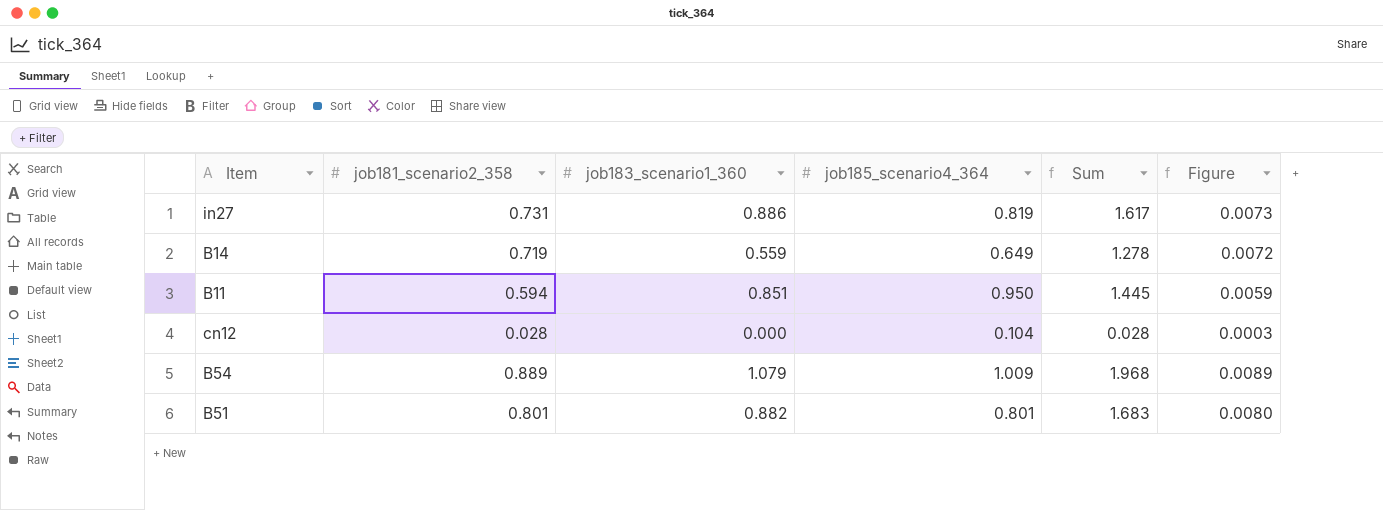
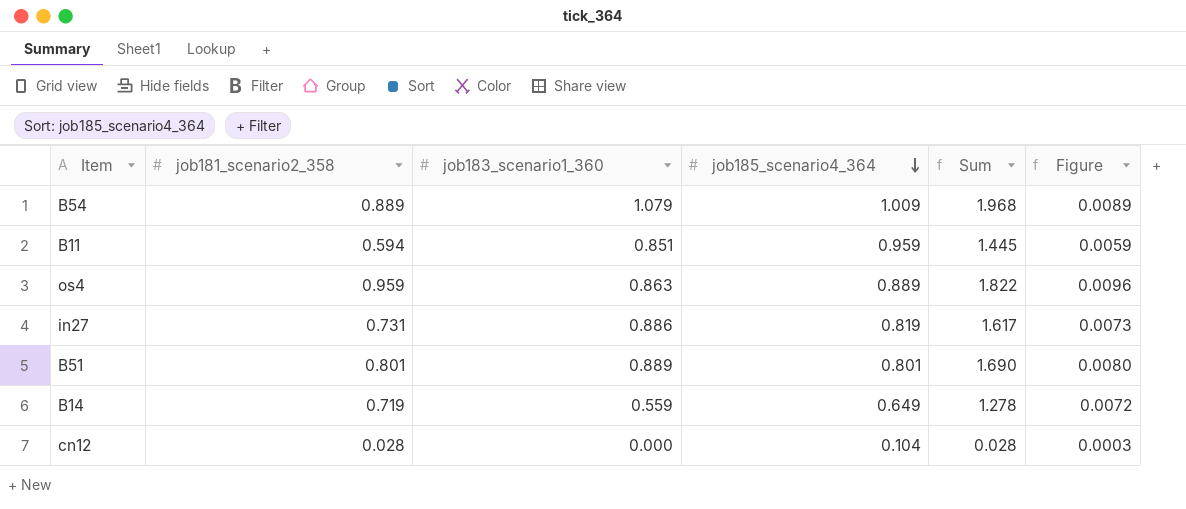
row order: none -> job185_scenario4_364 descending
B11 | job185_scenario4_364: 0.950 -> 0.959
row os4: none -> 0.959 | 0.863 | 0.889 | 1.822 | 0.0096
B51 | job183_scenario1_360: 0.882 -> 0.889
B51 | Sum: 1.683 -> 1.690

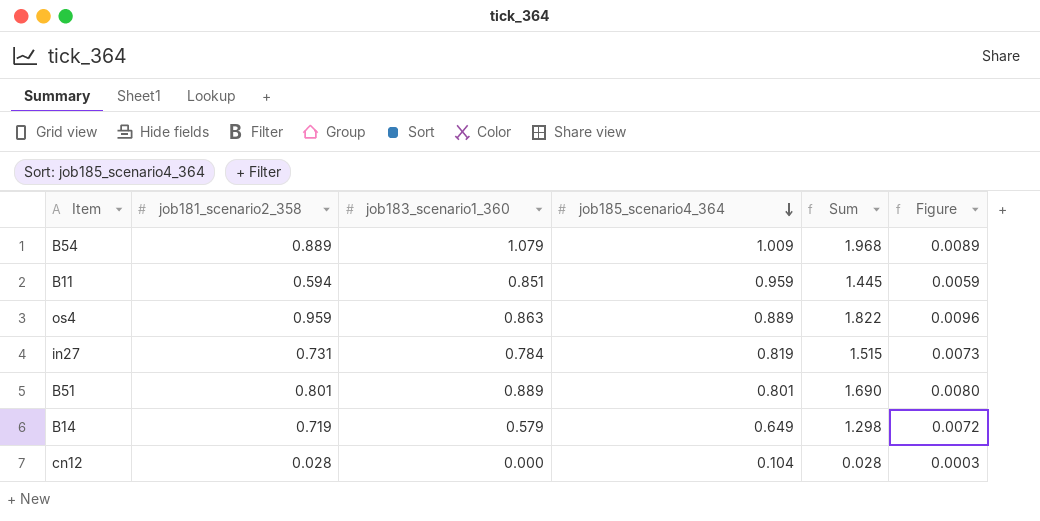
in27 | job183_scenario1_360: 0.886 -> 0.784
in27 | Sum: 1.617 -> 1.515
B14 | job183_scenario1_360: 0.559 -> 0.579
B14 | Sum: 1.278 -> 1.298

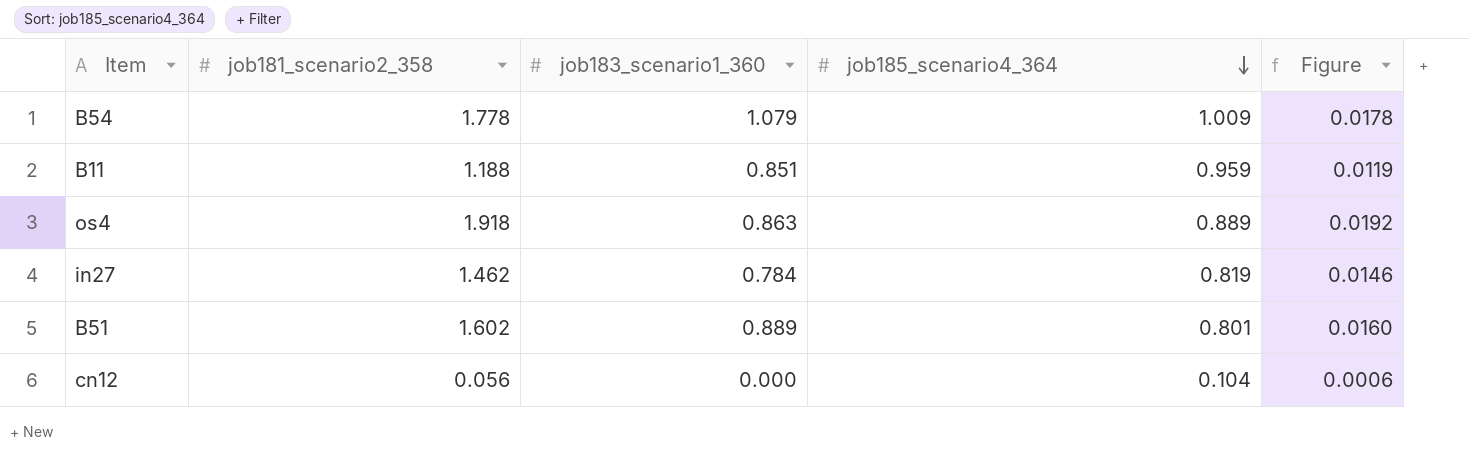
column Sum | formula: [job181_scenario2_358] + [job183_scenario1_360] -> none
row B14: 0.719 | 0.579 | 0.649 | 1.298 | 0.0072 -> none
B54 | job181_scenario2_358: 0.889 -> 1.778
B54 | Figure: 0.0089 -> 0.0178
B11 | job181_scenario2_358: 0.594 -> 1.188
B11 | Figure: 0.0059 -> 0.0119
os4 | job181_scenario2_358: 0.959 -> 1.918
os4 | Figure: 0.0096 -> 0.0192
in27 | job181_scenario2_358: 0.731 -> 1.462
in27 | Figure: 0.0073 -> 0.0146
B51 | job181_scenario2_358: 0.801 -> 1.602
B51 | Figure: 0.0080 -> 0.0160
cn12 | job181_scenario2_358: 0.028 -> 0.056
cn12 | Figure: 0.0003 -> 0.0006

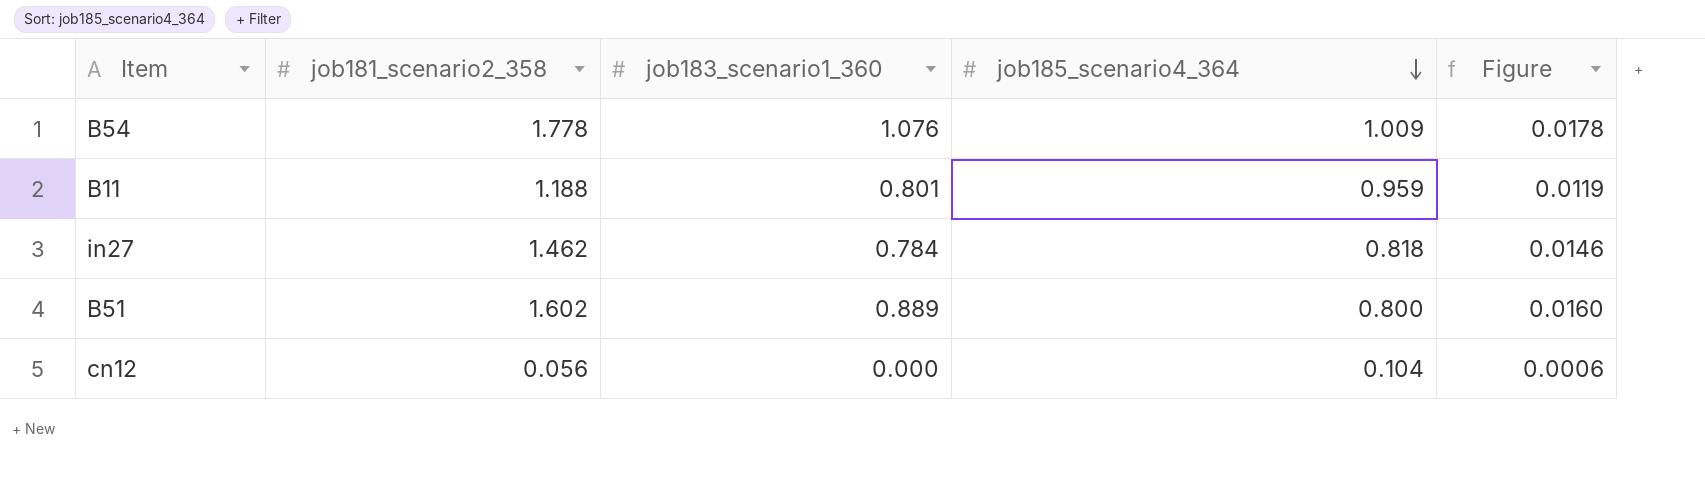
row os4: 1.918 | 0.863 | 0.889 | 0.0192 -> none
B54 | job183_scenario1_360: 1.079 -> 1.076
B11 | job183_scenario1_360: 0.851 -> 0.801
in27 | job185_scenario4_364: 0.819 -> 0.818
B51 | job185_scenario4_364: 0.801 -> 0.800

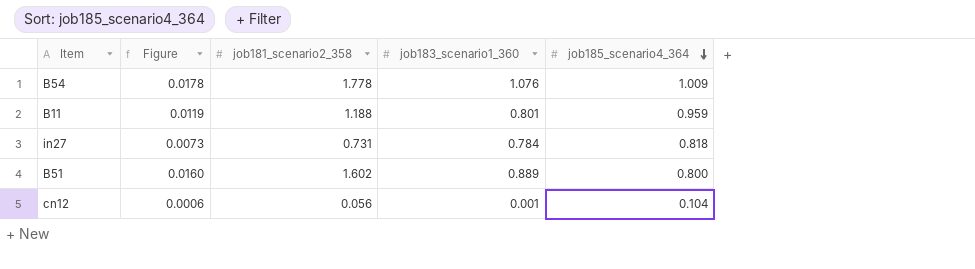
column Figure | position: 5 -> 2
in27 | Figure: 0.0146 -> 0.0073
in27 | job181_scenario2_358: 1.462 -> 0.731
cn12 | job183_scenario1_360: 0.000 -> 0.001

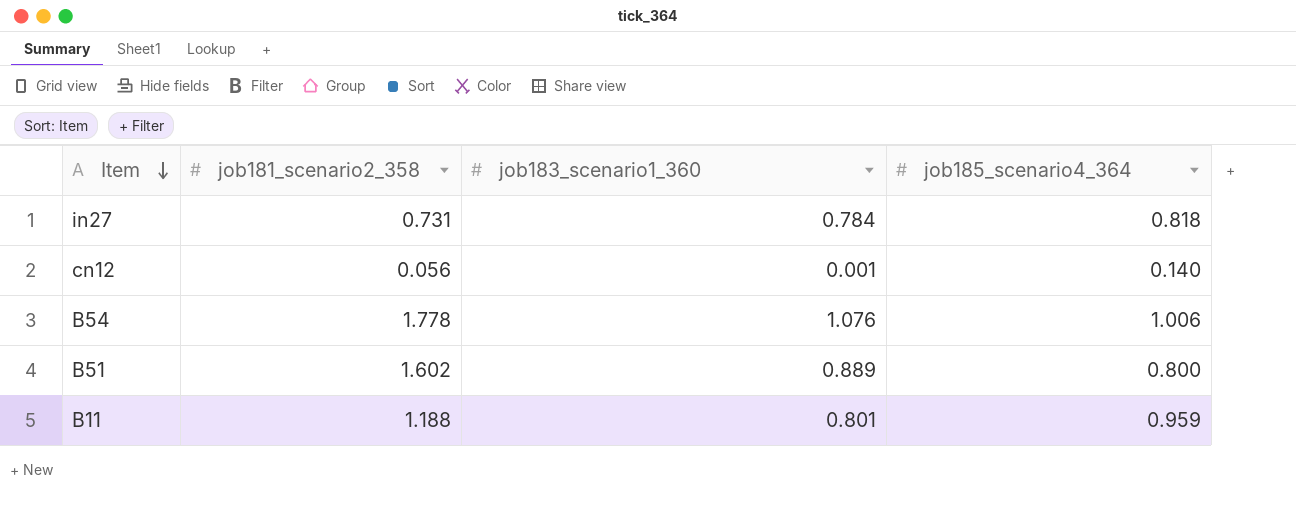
row order: job185_scenario4_364 descending -> Item descending
column Figure | formula: [job181_scenario2_358] * 0.01 -> none
cn12 | job185_scenario4_364: 0.104 -> 0.140
B54 | job185_scenario4_364: 1.009 -> 1.006

